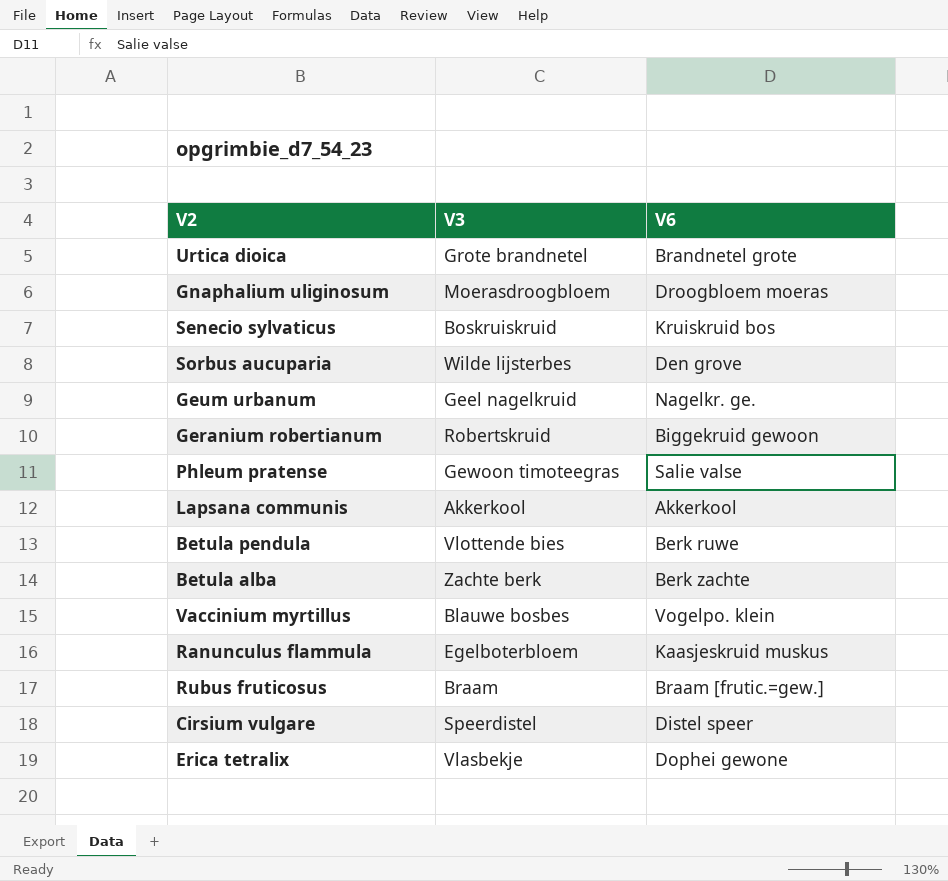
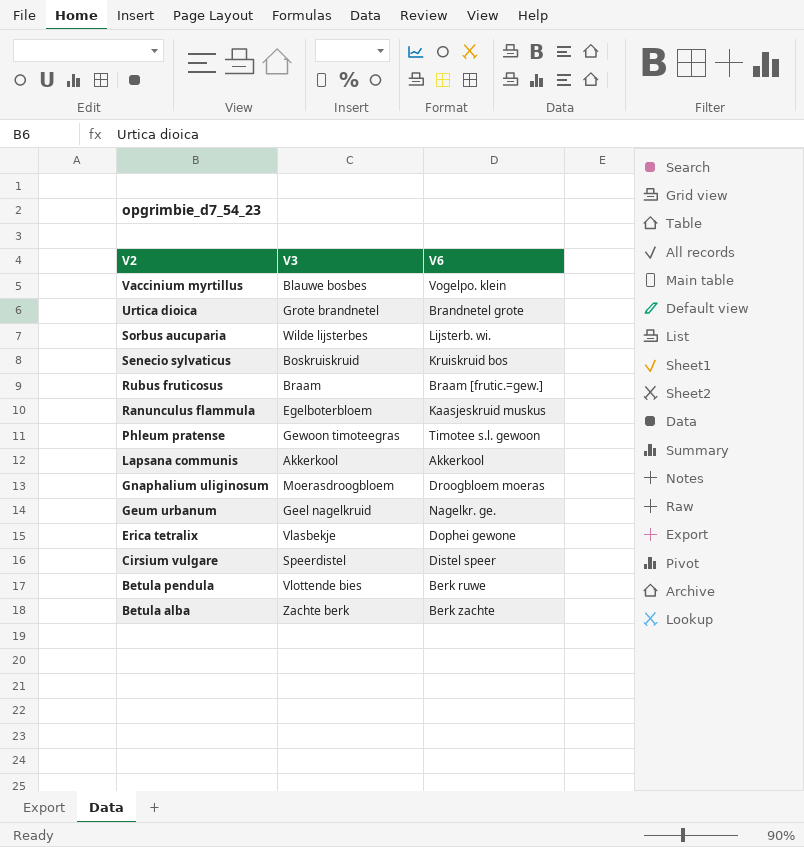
row order: none -> V2 descending
row Geranium robertianum: Robertskruid | Biggekruid gewoon -> none
Sorbus aucuparia | V6: Den grove -> Lijsterb. wi.
Phleum pratense | V6: Salie valse -> Timotee s.l. gewoon

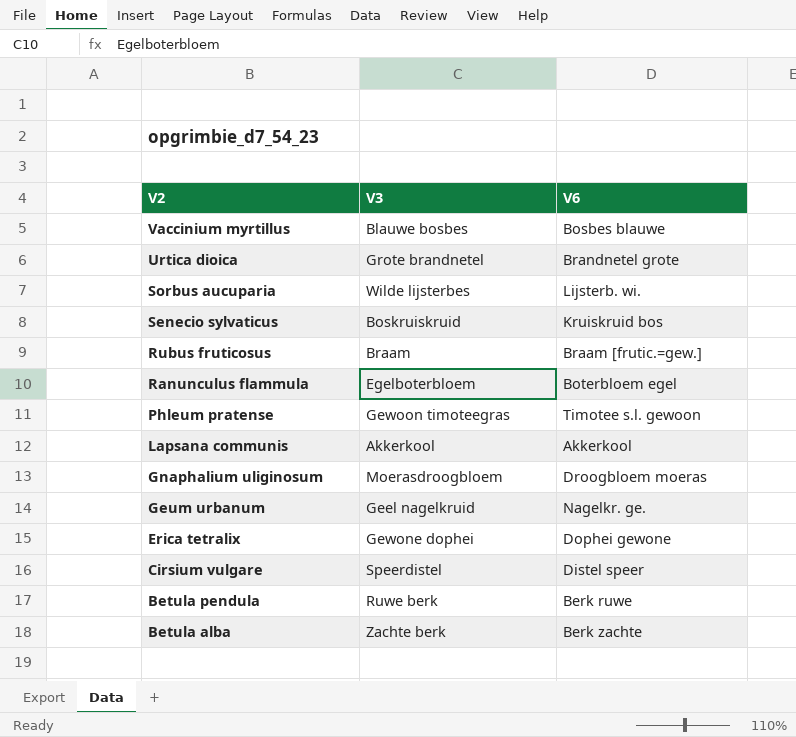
Vaccinium myrtillus | V6: Vogelpo. klein -> Bosbes blauwe
Ranunculus flammula | V6: Kaasjeskruid muskus -> Boterbloem egel
Erica tetralix | V3: Vlasbekje -> Gewone dophei
Betula pendula | V3: Vlottende bies -> Ruwe berk

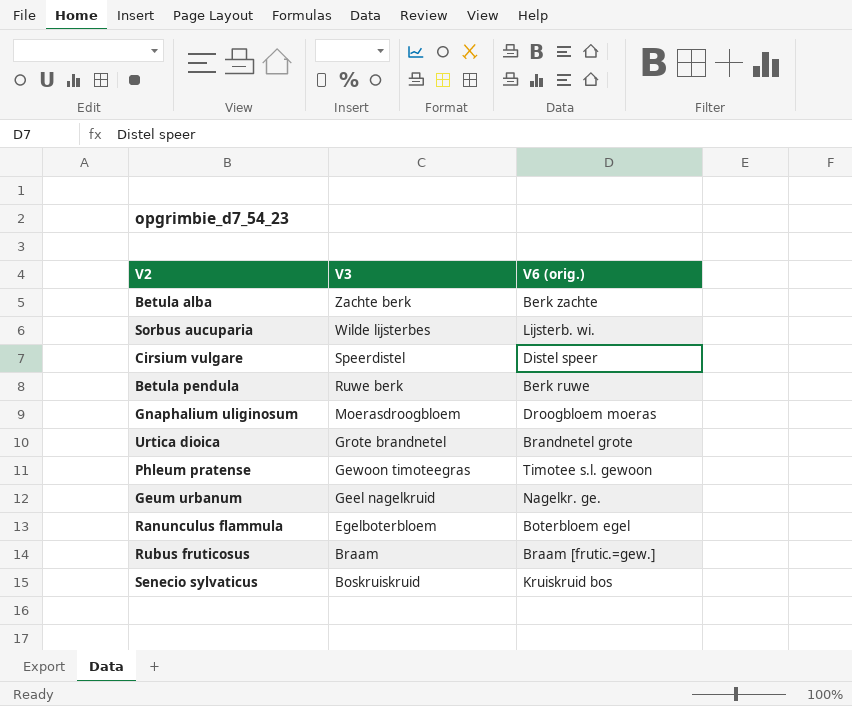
row order: V2 descending -> V3 descending
column name: V6 -> V6 (orig.)
row Vaccinium myrtillus: Blauwe bosbes | Bosbes blauwe -> none
row Lapsana communis: Akkerkool | Akkerkool -> none
row Erica tetralix: Gewone dophei | Dophei gewone -> none

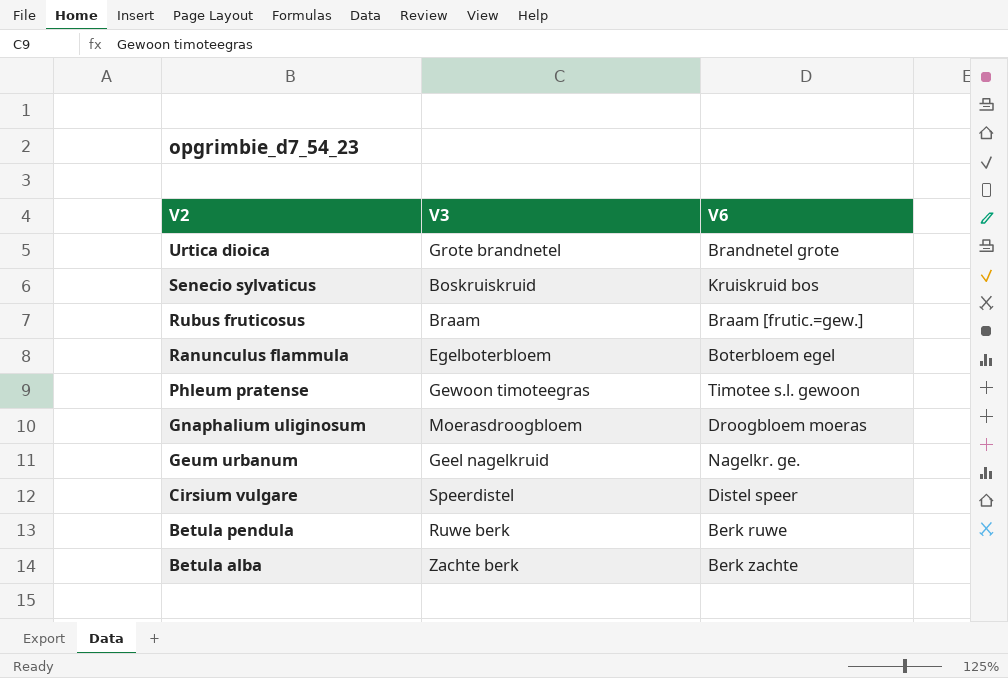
row order: V3 descending -> V2 descending
column name: V6 (orig.) -> V6
row Sorbus aucuparia: Wilde lijsterbes | Lijsterb. wi. -> none

